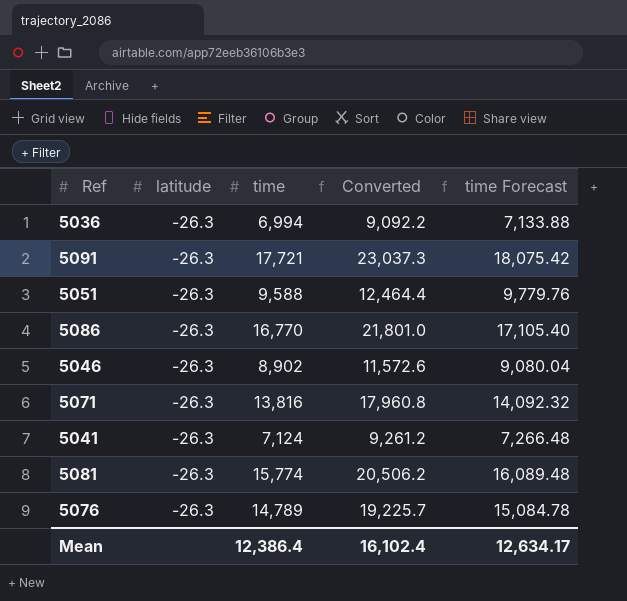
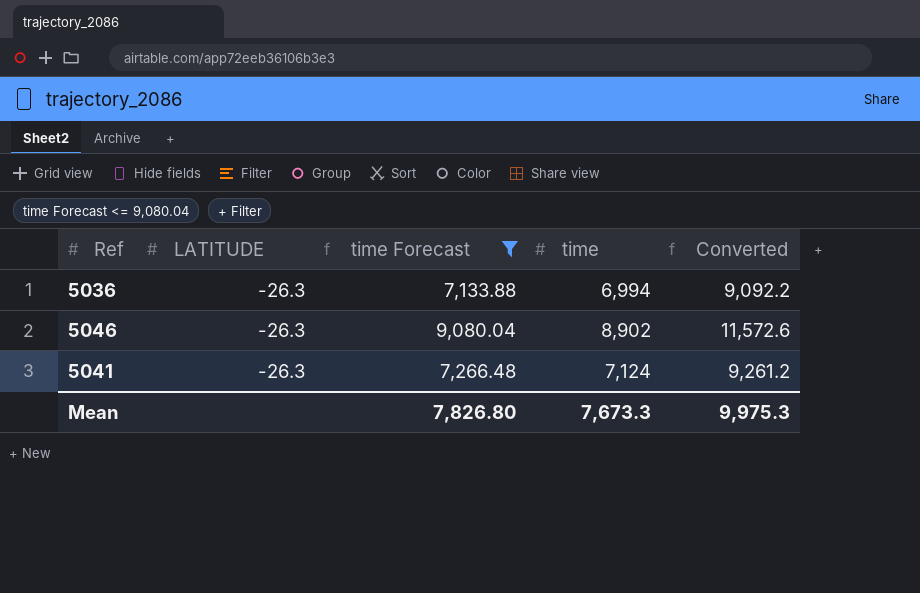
filter: none -> time Forecast <= 9,080.04
column name: latitude -> LATITUDE
column time Forecast | position: 5 -> 3
Mean | time Forecast: 12,634.17 -> 7,826.80
Mean | time: 12,386.4 -> 7,673.3
Mean | Converted: 16,102.4 -> 9,975.3

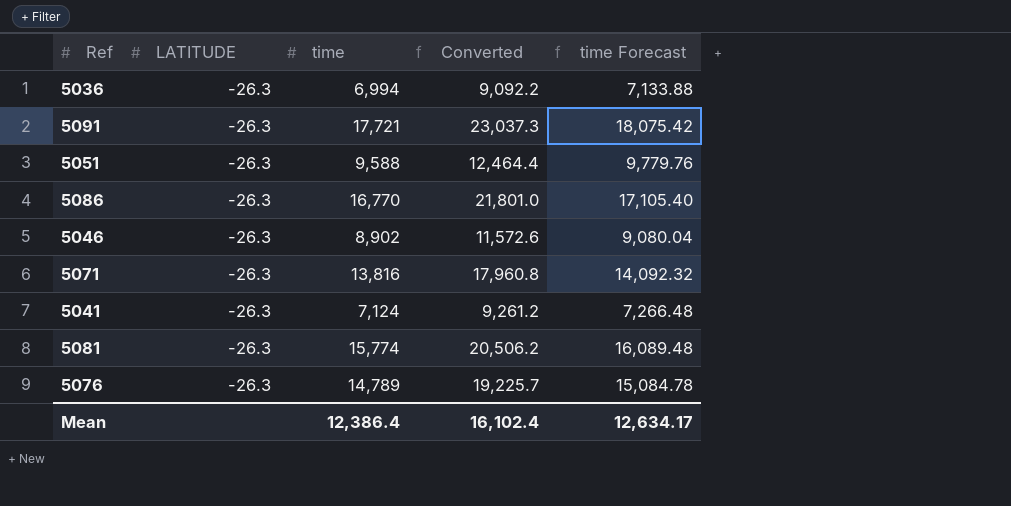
filter: time Forecast <= 9,080.04 -> none
column time Forecast | position: 3 -> 5
Mean | time: 7,673.3 -> 12,386.4
Mean | Converted: 9,975.3 -> 16,102.4
Mean | time Forecast: 7,826.80 -> 12,634.17

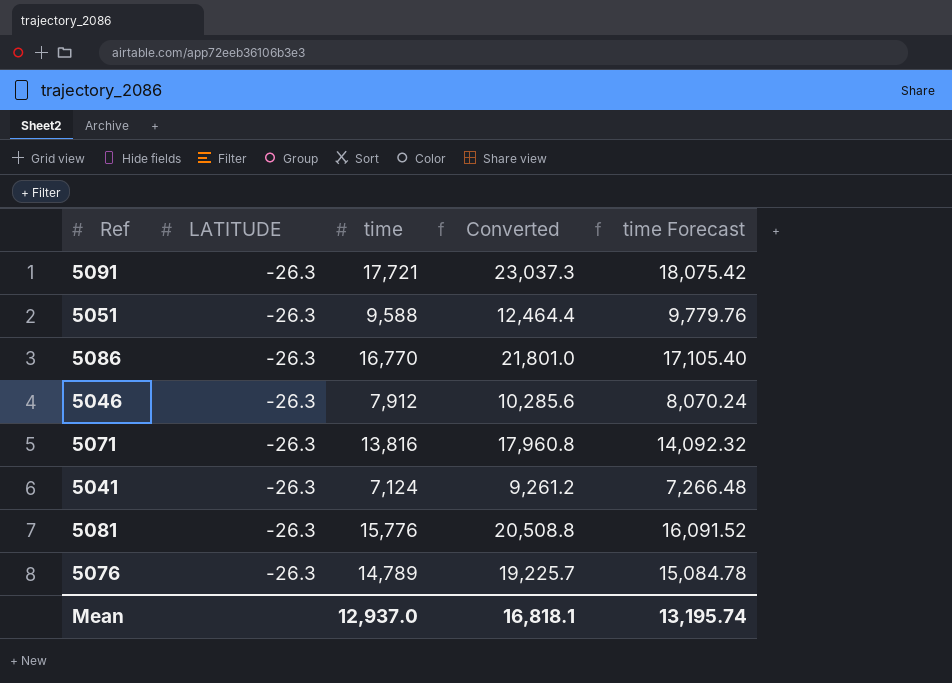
row 5036: -26.3 | 6,994 | 9,092.2 | 7,133.88 -> none
5046 | time: 8,902 -> 7,912
5046 | Converted: 11,572.6 -> 10,285.6
5046 | time Forecast: 9,080.04 -> 8,070.24
5081 | time: 15,774 -> 15,776
5081 | Converted: 20,506.2 -> 20,508.8
5081 | time Forecast: 16,089.48 -> 16,091.52
Mean | time: 12,386.4 -> 12,937.0
Mean | Converted: 16,102.4 -> 16,818.1
Mean | time Forecast: 12,634.17 -> 13,195.74

